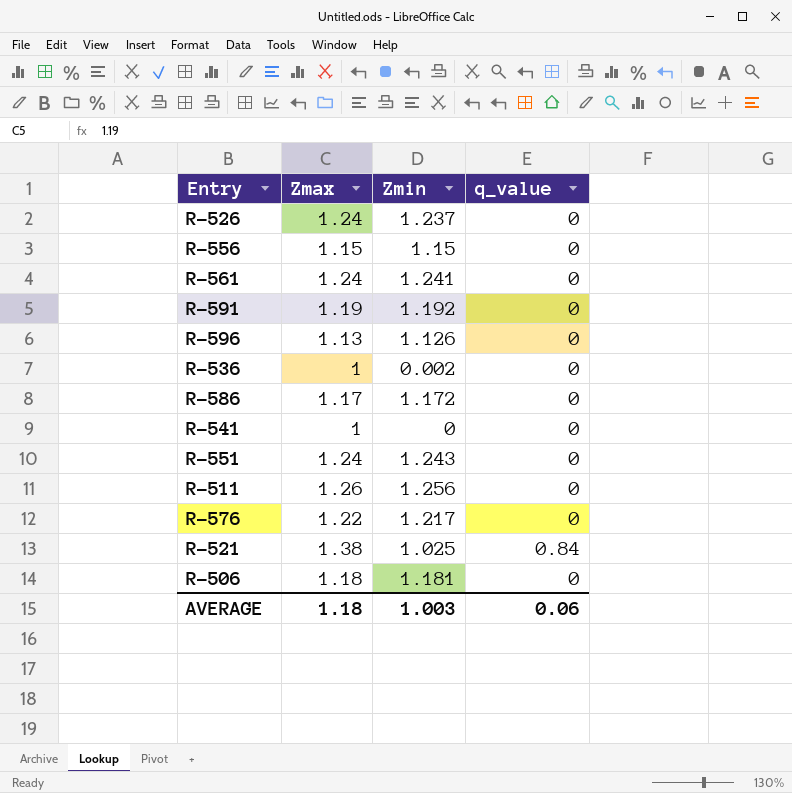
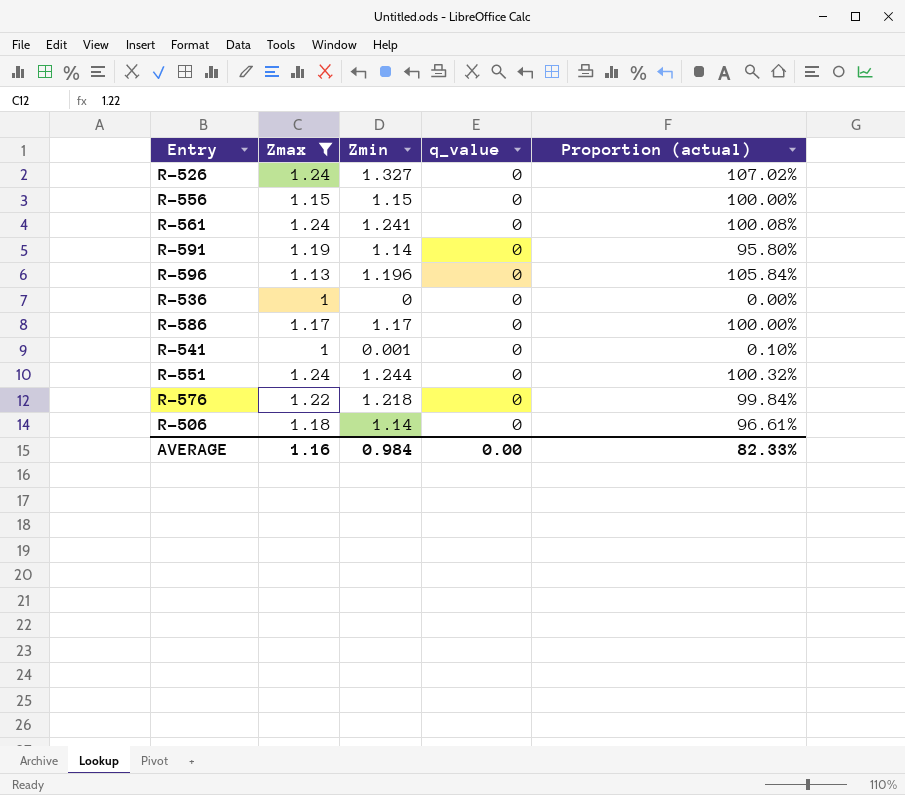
filter: none -> Zmax <= 1.24
column Proportion (actual) | formula: none -> [Zmin] / [Zmax]
R-526 | Zmin: 1.237 -> 1.327
R-591 | Zmin: 1.192 -> 1.14
R-596 | Zmin: 1.126 -> 1.196
R-536 | Zmin: 0.002 -> 0
R-586 | Zmin: 1.172 -> 1.17
R-541 | Zmin: 0 -> 0.001
R-551 | Zmin: 1.243 -> 1.244
R-576 | Zmin: 1.217 -> 1.218
R-506 | Zmin: 1.181 -> 1.14
AVERAGE | Zmax: 1.18 -> 1.16
AVERAGE | Zmin: 1.003 -> 0.984
AVERAGE | q_value: 0.06 -> 0.00

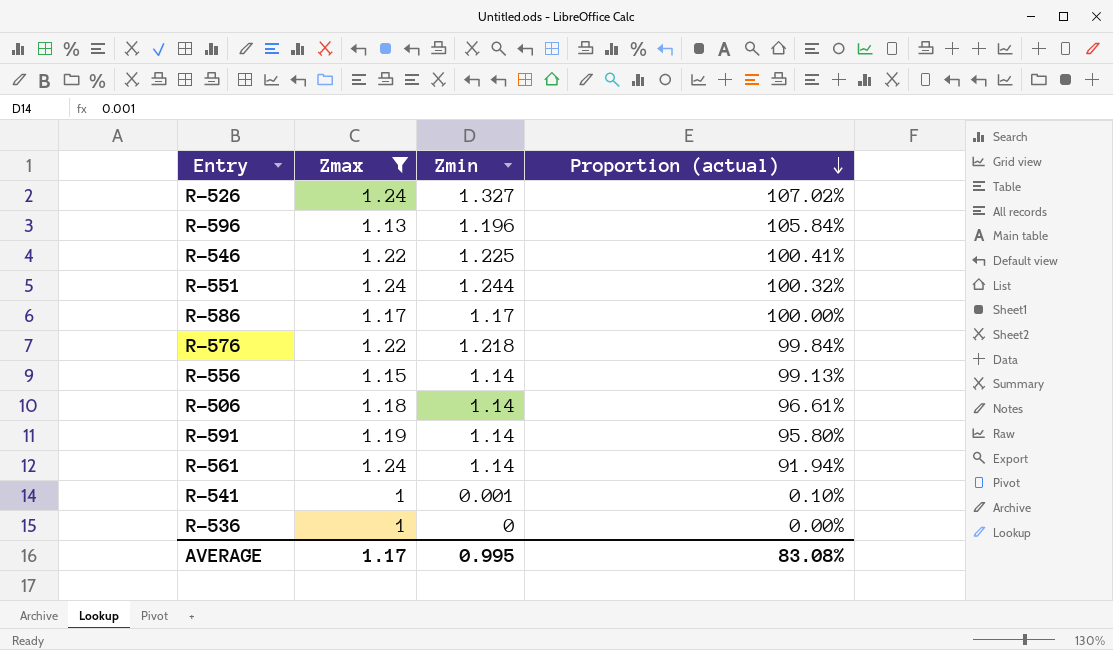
row order: none -> Proportion (actual) descending
column q_value | position: 4 -> none
row R-546: none -> 1.22 | 1.225 | 100.41%
R-556 | Zmin: 1.15 -> 1.14
R-556 | Proportion (actual): 100.00% -> 99.13%
R-561 | Zmin: 1.241 -> 1.14
R-561 | Proportion (actual): 100.08% -> 91.94%
AVERAGE | Zmax: 1.16 -> 1.17
AVERAGE | Zmin: 0.984 -> 0.995
AVERAGE | Proportion (actual): 82.33% -> 83.08%

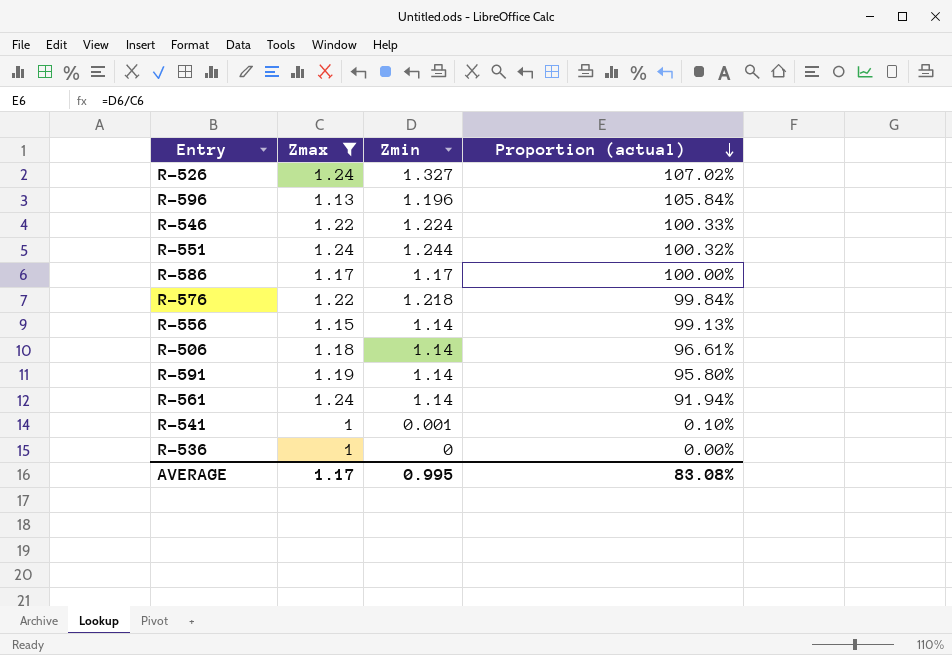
R-546 | Zmin: 1.225 -> 1.224
R-546 | Proportion (actual): 100.41% -> 100.33%

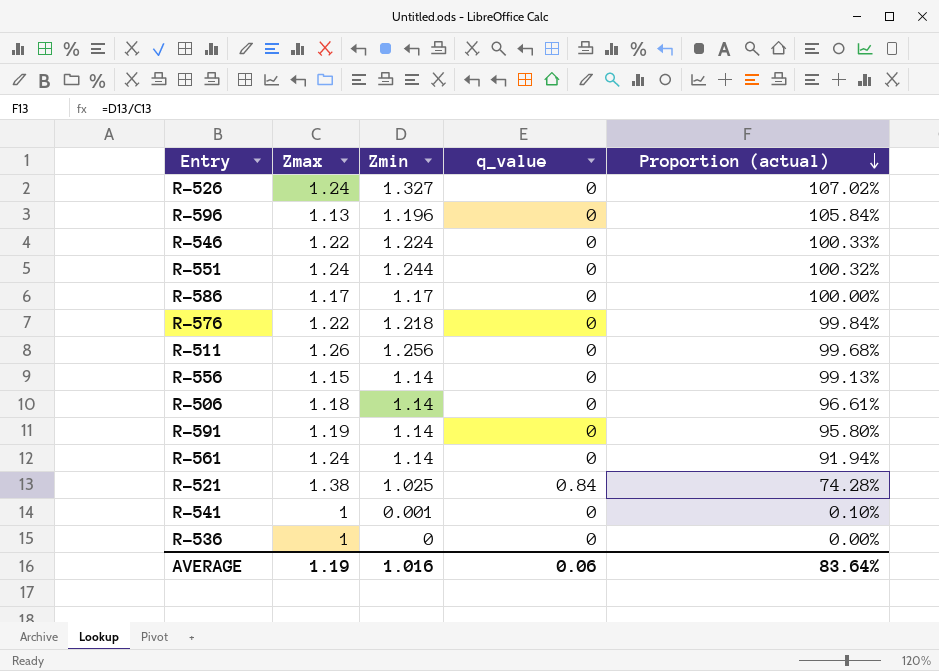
filter: Zmax <= 1.24 -> none
column q_value | position: none -> 4
AVERAGE | Zmax: 1.17 -> 1.19
AVERAGE | Zmin: 0.995 -> 1.016
AVERAGE | Proportion (actual): 83.08% -> 83.64%

